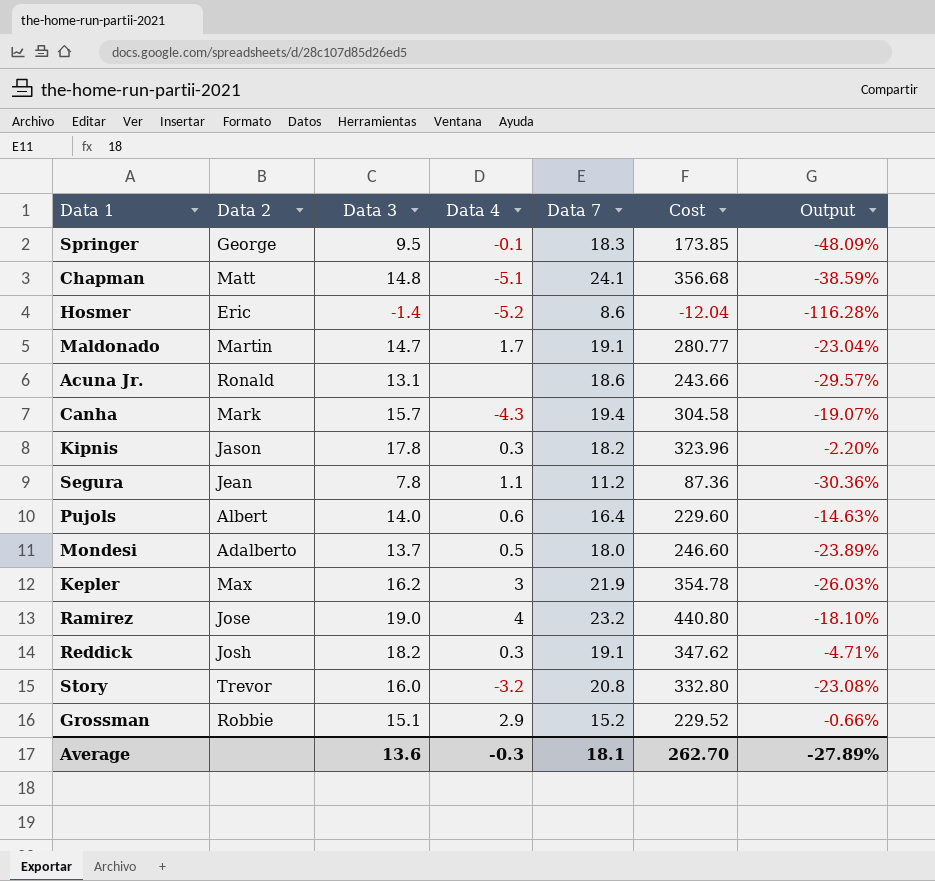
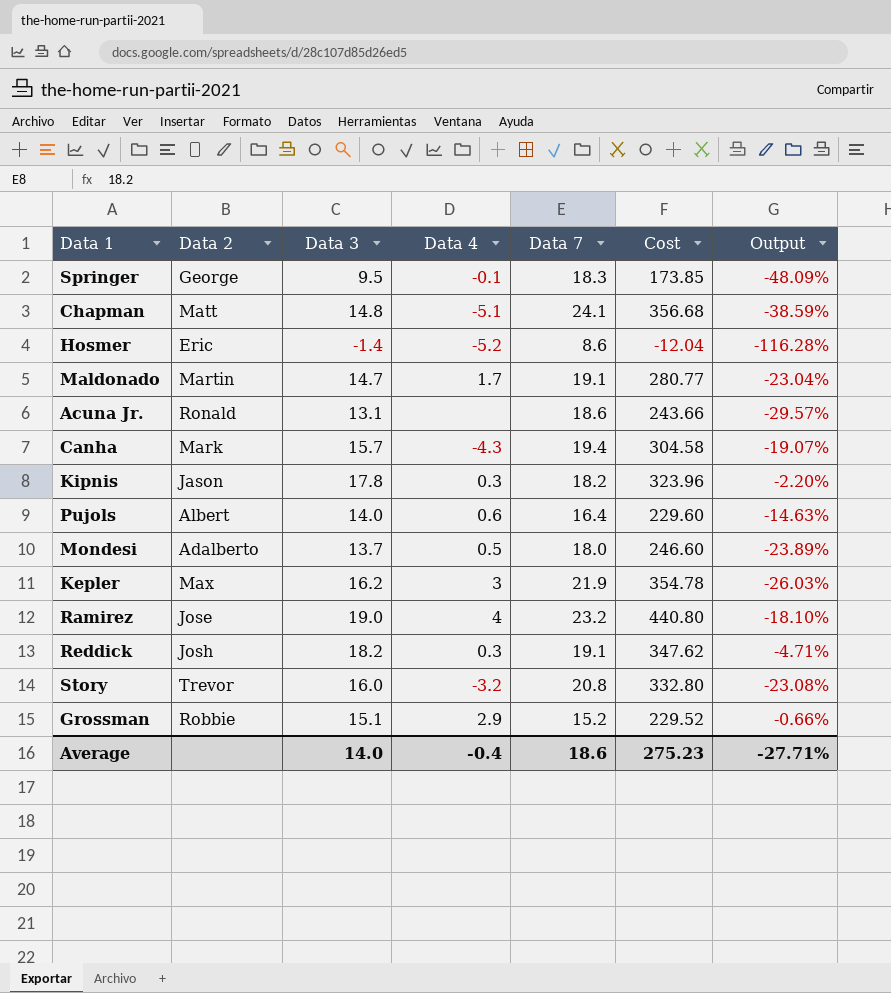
row Segura: Jean | 7.8 | 1.1 | 11.2 | 87.36 | -30.36% -> none
Average | Data 3: 13.6 -> 14.0
Average | Data 4: -0.3 -> -0.4
Average | Data 7: 18.1 -> 18.6
Average | Cost: 262.70 -> 275.23
Average | Output: -27.89% -> -27.71%

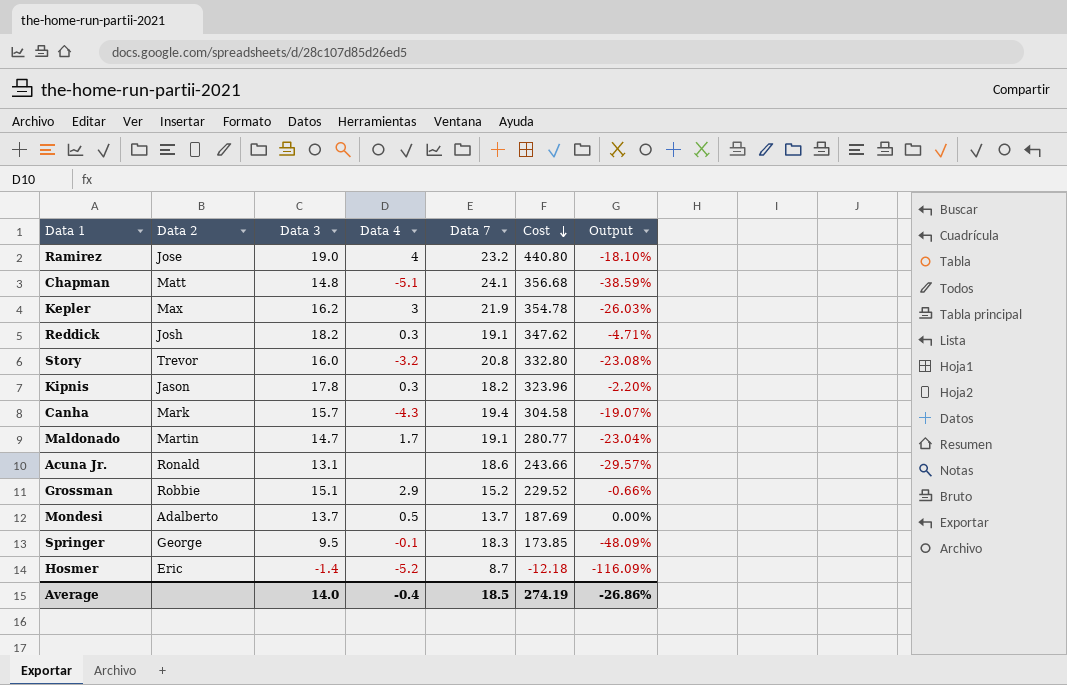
row order: none -> Cost descending
row Pujols: Albert | 14.0 | 0.6 | 16.4 | 229.60 | -14.63% -> none
Mondesi | Data 7: 18.0 -> 13.7
Mondesi | Cost: 246.60 -> 187.69
Mondesi | Output: -23.89% -> 0.00%
Hosmer | Data 7: 8.6 -> 8.7
Hosmer | Cost: -12.04 -> -12.18
Hosmer | Output: -116.28% -> -116.09%
Average | Data 7: 18.6 -> 18.5
Average | Cost: 275.23 -> 274.19
Average | Output: -27.71% -> -26.86%

